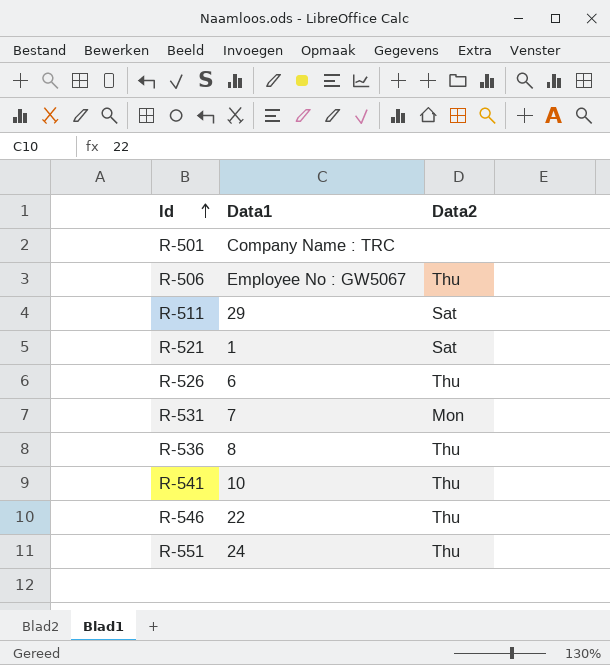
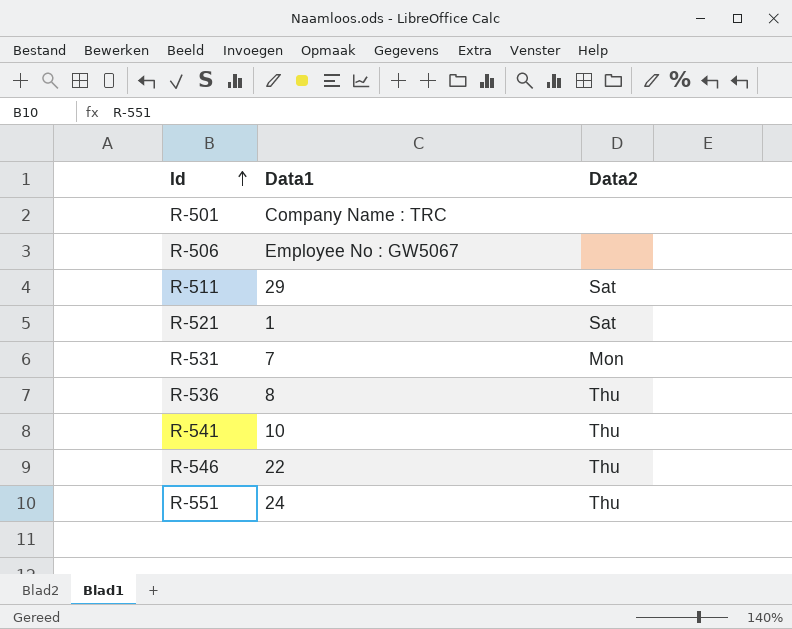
row R-526: 6 | Thu -> none
R-506 | Data2: Thu -> none

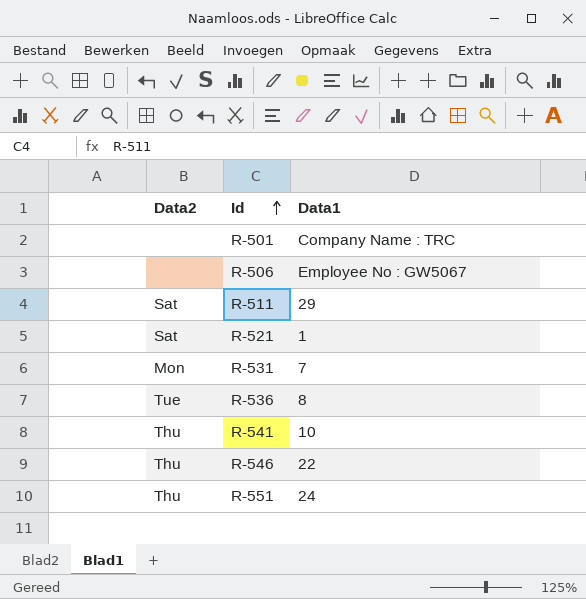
column Data2 | position: 3 -> 1
R-536 | Data2: Thu -> Tue

